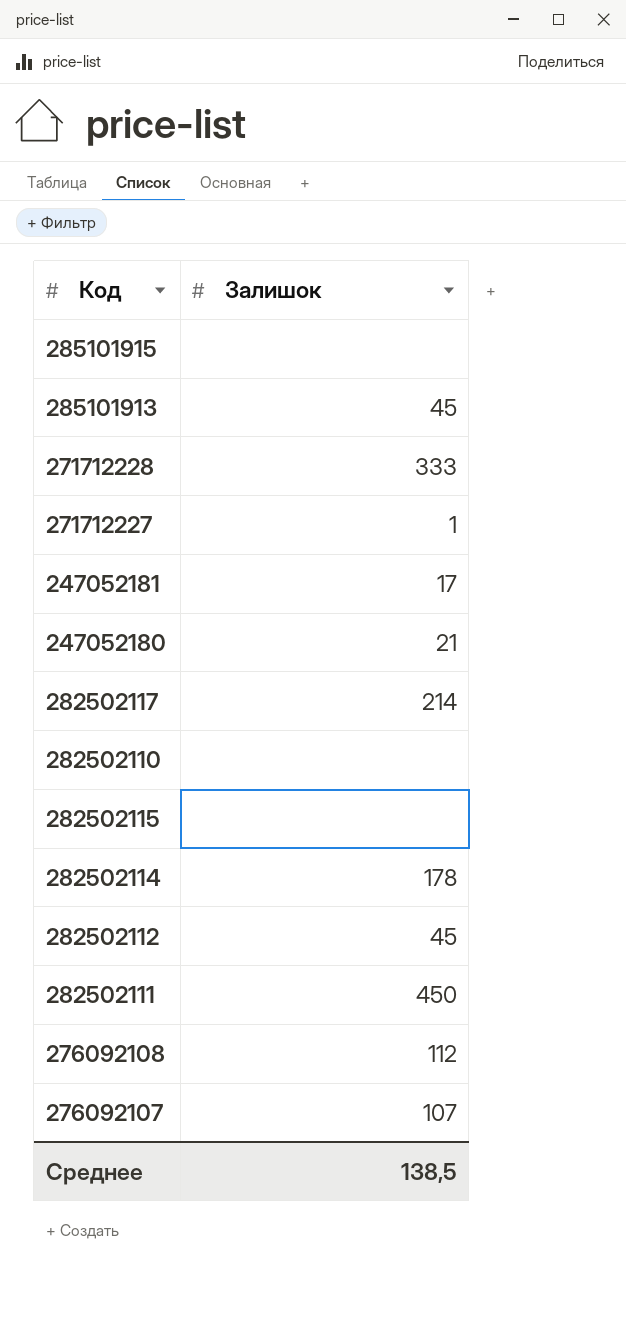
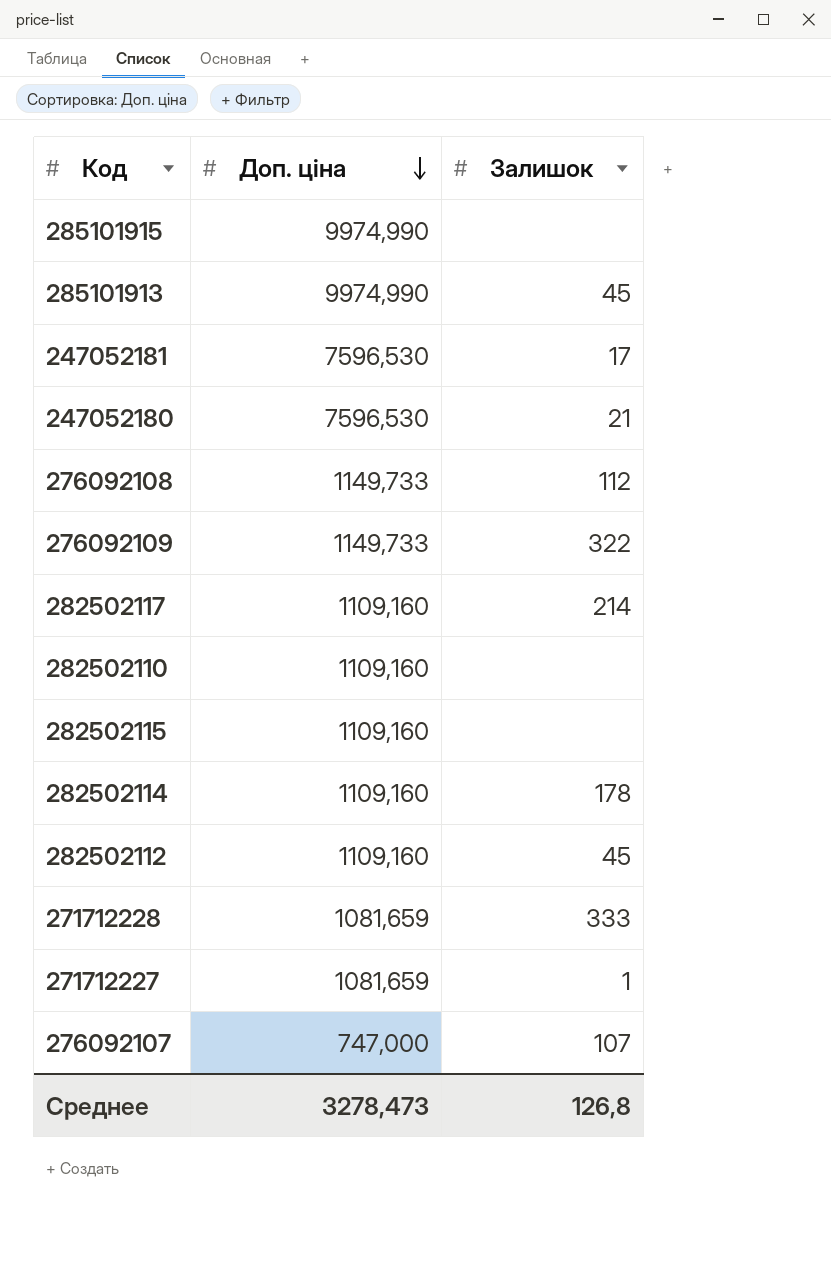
row order: none -> Доп. ціна descending
column Доп. ціна | position: none -> 2
row 282502111: 450 -> none
row 276092109: none -> 1149,733 | 322
Среднее | Залишок: 138,5 -> 126,8

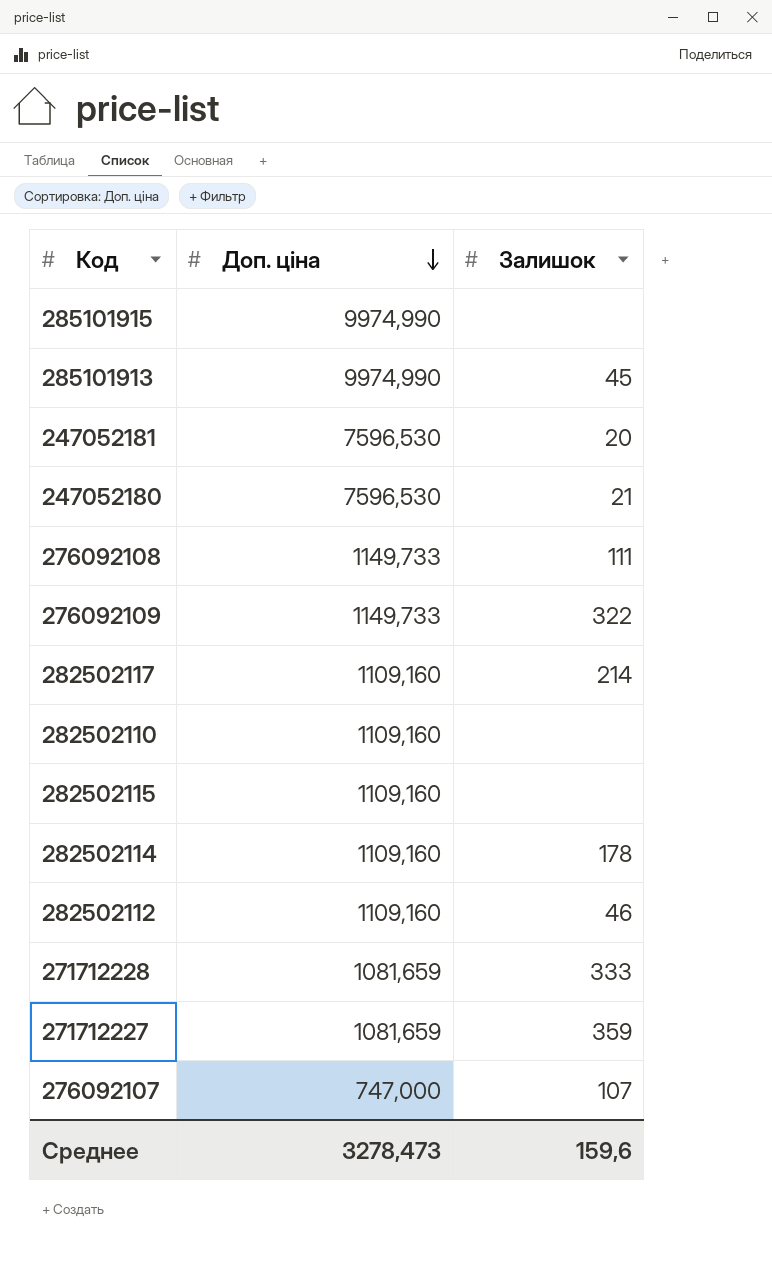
247052181 | Залишок: 17 -> 20
276092108 | Залишок: 112 -> 111
282502112 | Залишок: 45 -> 46
271712227 | Залишок: 1 -> 359
Среднее | Залишок: 126,8 -> 159,6

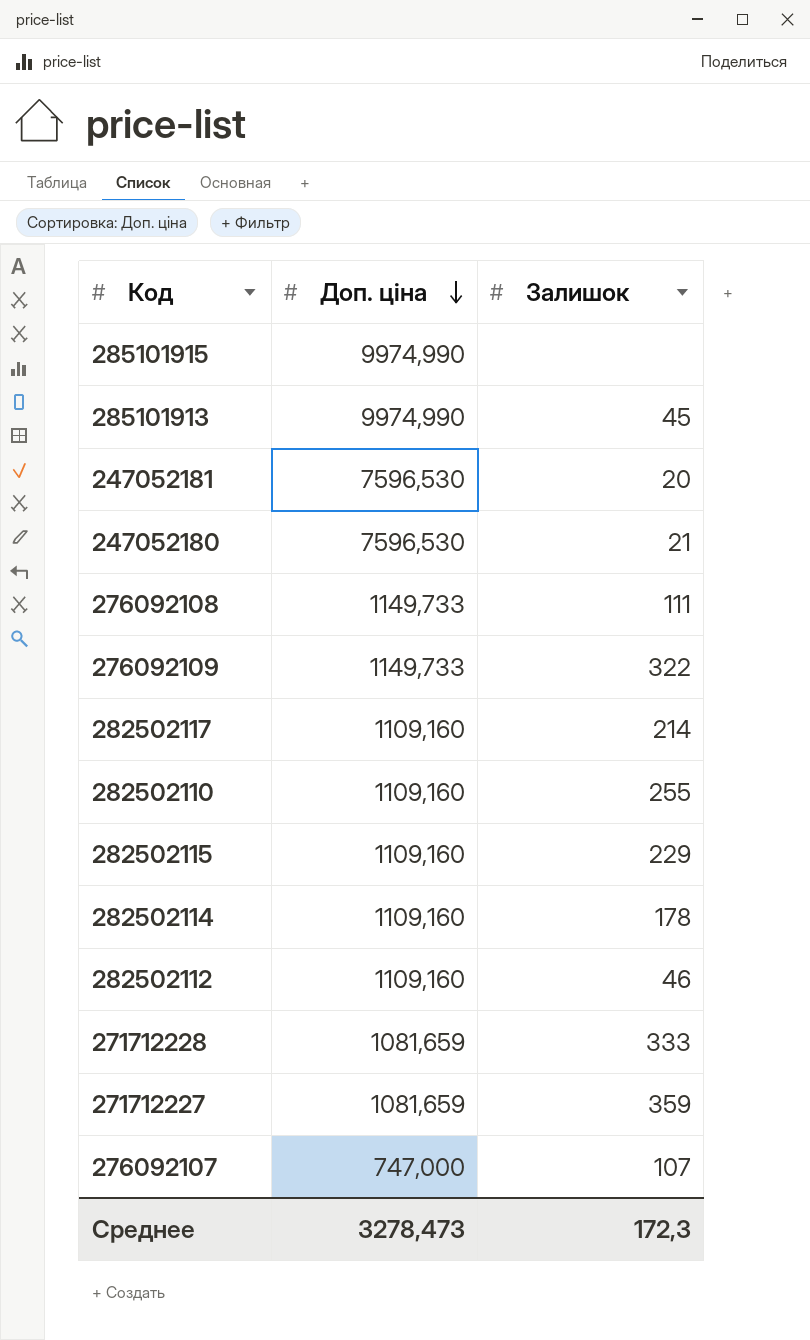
282502110 | Залишок: none -> 255
282502115 | Залишок: none -> 229
Среднее | Залишок: 159,6 -> 172,3

